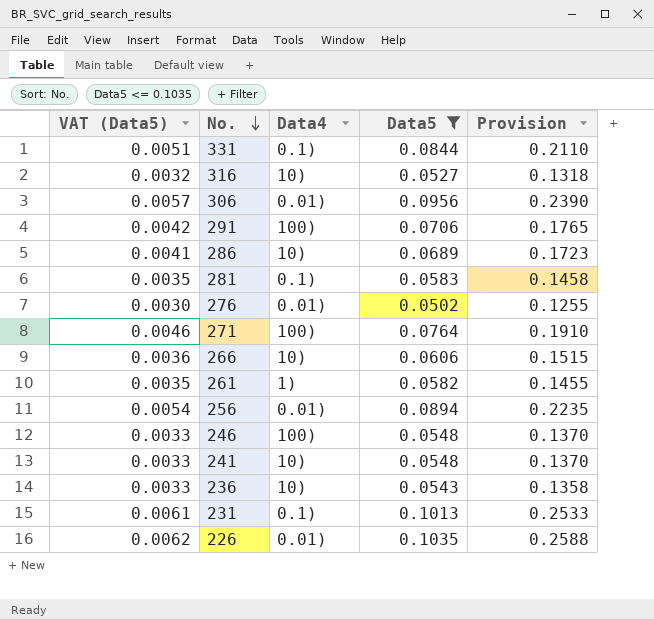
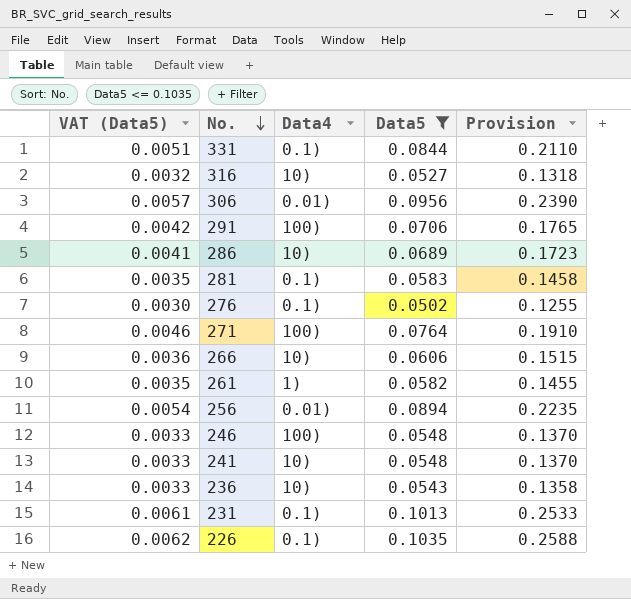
276 | Data4: 0.01) -> 0.1)
226 | Data4: 0.01) -> 0.1)

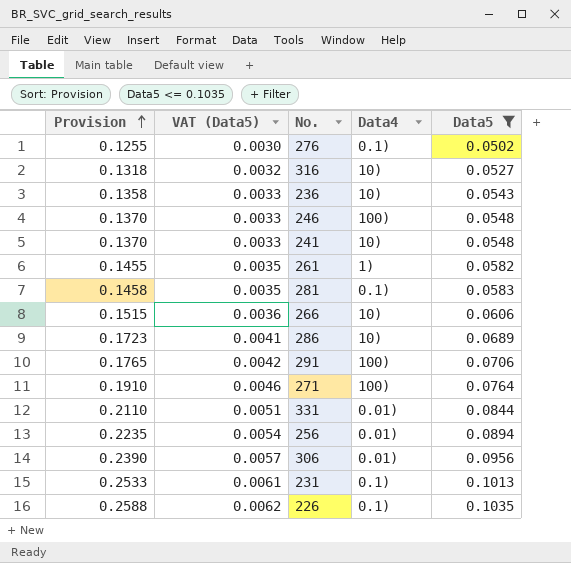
row order: No. descending -> Provision ascending
column Provision | position: 5 -> 1
331 | Data4: 0.1) -> 0.01)

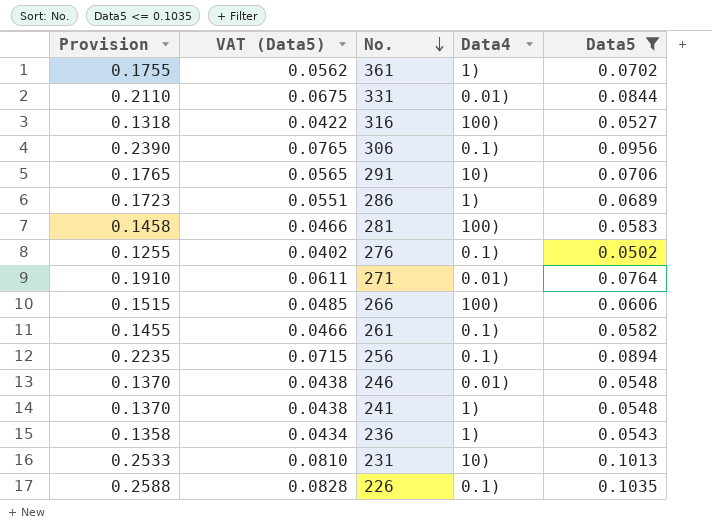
row order: Provision ascending -> No. descending
column VAT (Data5) | formula: [Data5] * 0.06 -> [Data5] * 0.8
row 361: none -> 0.1755 | 0.0562 | 1) | 0.0702
316 | Data4: 10) -> 100)
306 | Data4: 0.01) -> 0.1)
291 | Data4: 100) -> 10)
286 | Data4: 10) -> 1)
281 | Data4: 0.1) -> 100)
271 | Data4: 100) -> 0.01)
266 | Data4: 10) -> 100)
261 | Data4: 1) -> 0.1)
256 | Data4: 0.01) -> 0.1)
246 | Data4: 100) -> 0.01)
241 | Data4: 10) -> 1)
236 | Data4: 10) -> 1)
231 | Data4: 0.1) -> 10)

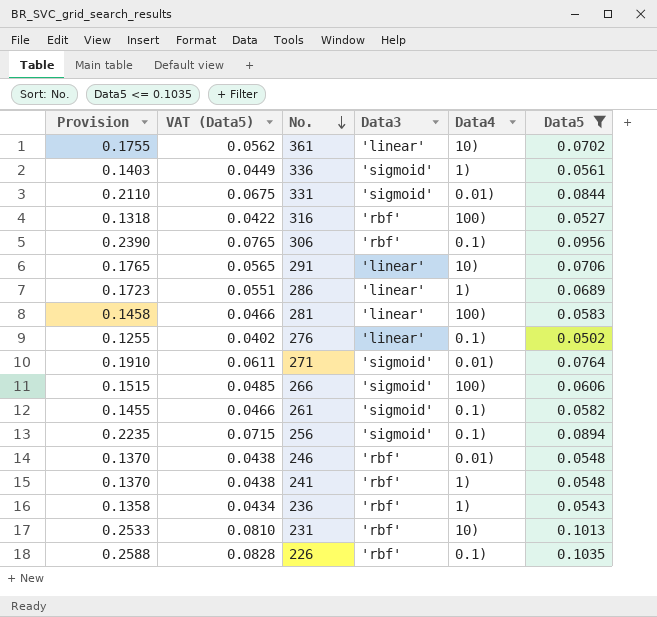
column Data3 | position: none -> 4
361 | Data4: 1) -> 10)
row 336: none -> 0.1403 | 0.0449 | 'sigmoid' | 1) | 0.0561

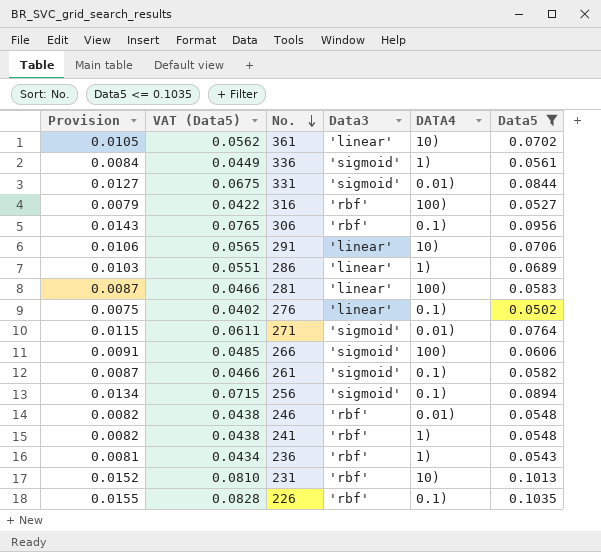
column Provision | formula: [Data5] * 2.5 -> [Data5] * 0.15
column name: Data4 -> DATA4

